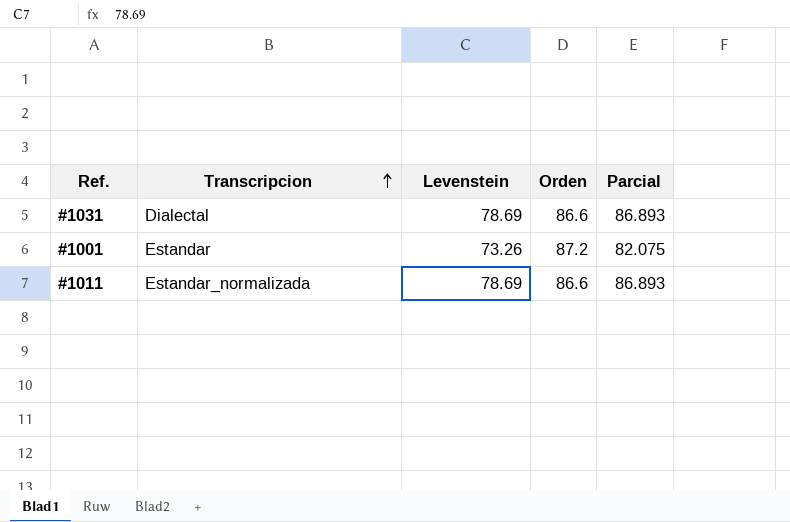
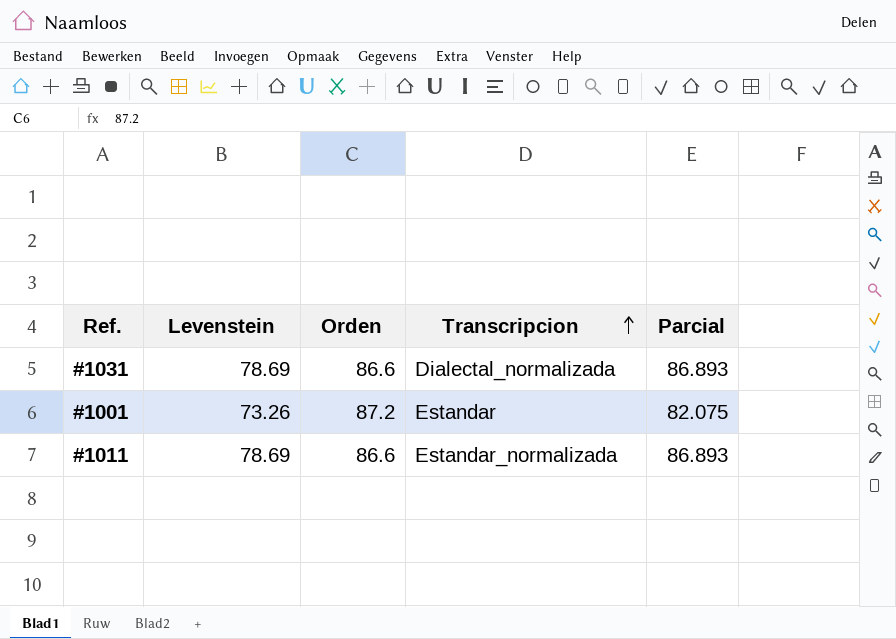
column Transcripcion | position: 2 -> 4
#1031 | Transcripcion: Dialectal -> Dialectal_normalizada

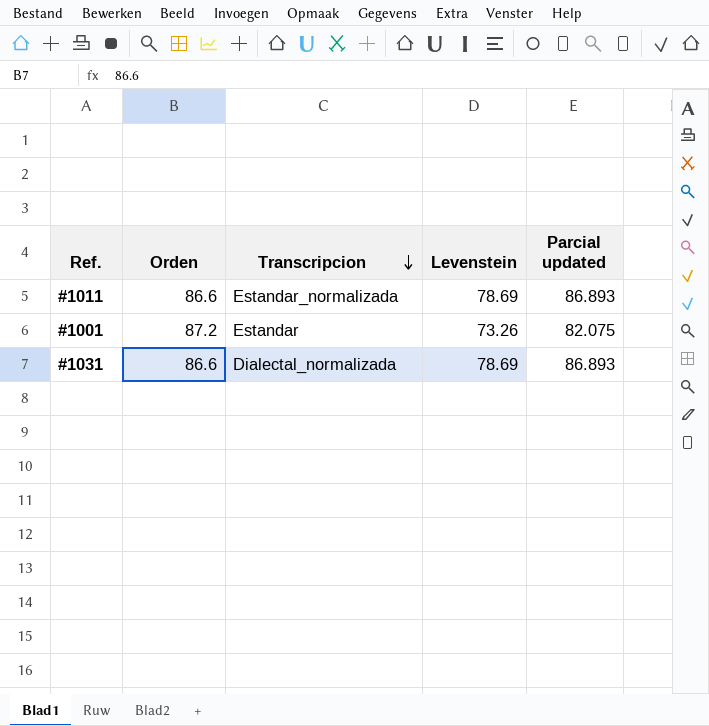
row order: Transcripcion ascending -> Transcripcion descending
column Levenstein | position: 2 -> 4
column name: Parcial -> Parcial updated

